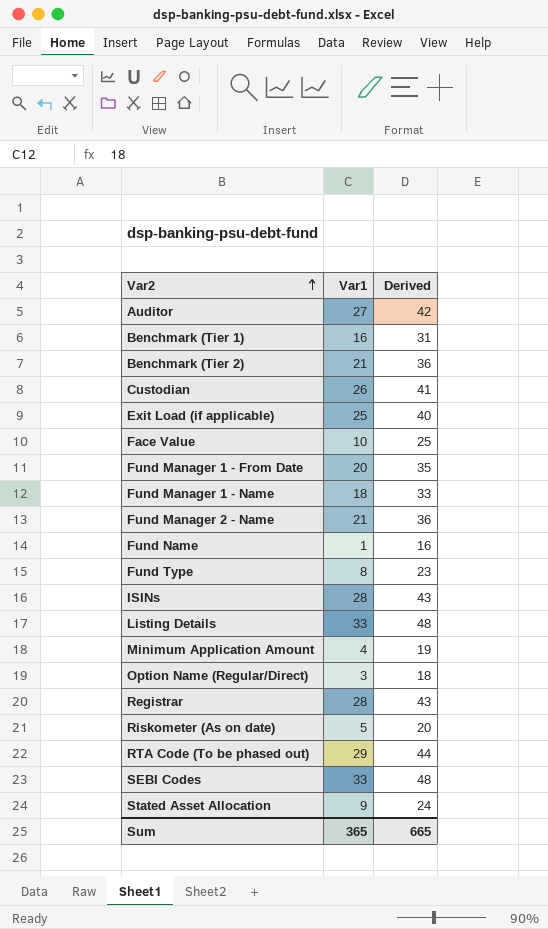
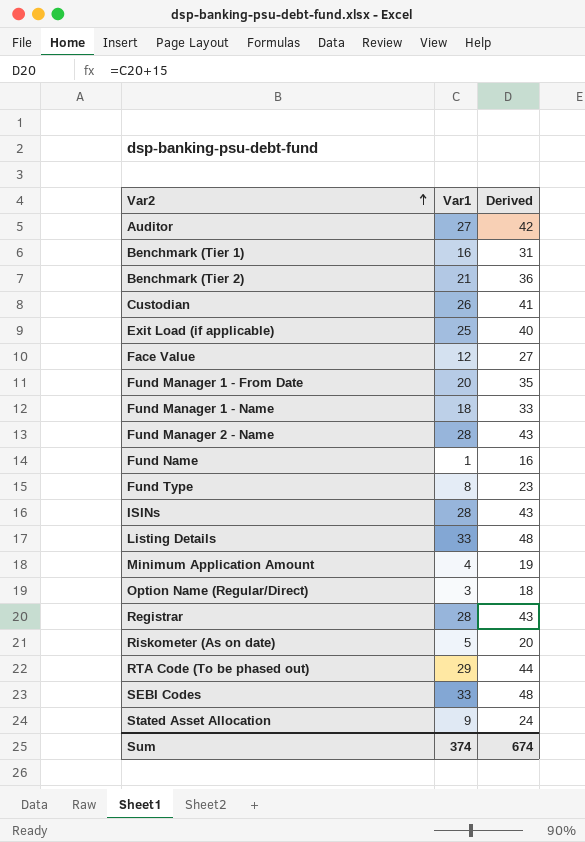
Face Value | Var1: 10 -> 12
Face Value | Derived: 25 -> 27
Fund Manager 2 - Name | Var1: 21 -> 28
Fund Manager 2 - Name | Derived: 36 -> 43
Sum | Var1: 365 -> 374
Sum | Derived: 665 -> 674

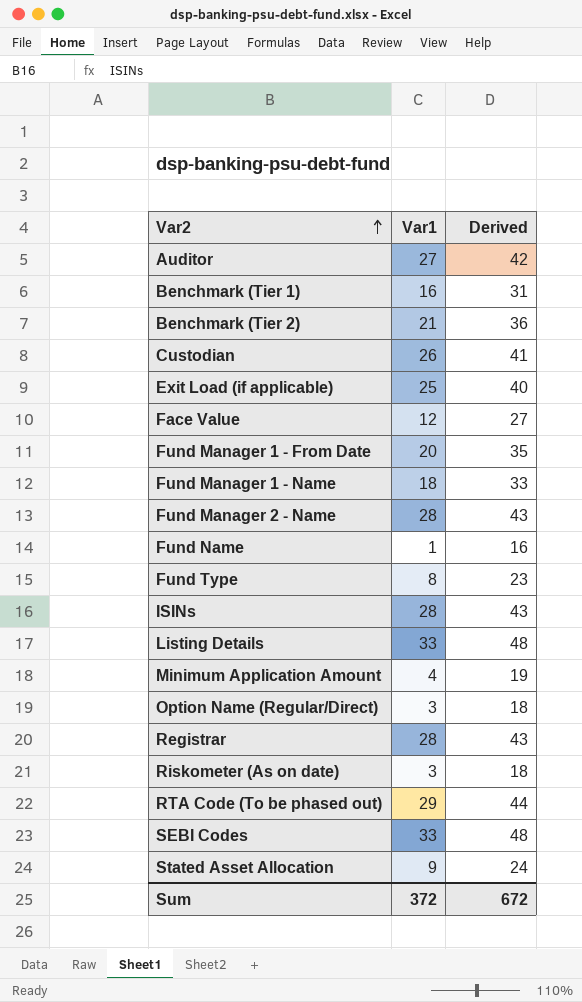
Riskometer (As on date) | Var1: 5 -> 3
Riskometer (As on date) | Derived: 20 -> 18
Sum | Var1: 374 -> 372
Sum | Derived: 674 -> 672

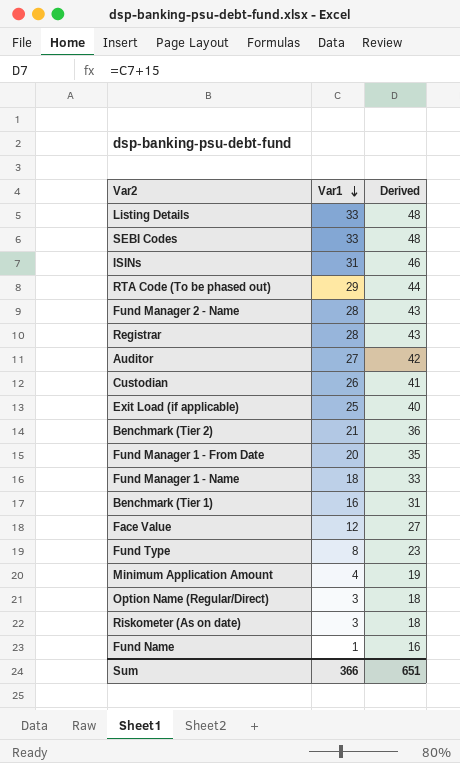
row order: Var2 ascending -> Var1 descending
row Stated Asset Allocation: 9 | 24 -> none
ISINs | Var1: 28 -> 31
ISINs | Derived: 43 -> 46
Sum | Var1: 372 -> 366
Sum | Derived: 672 -> 651

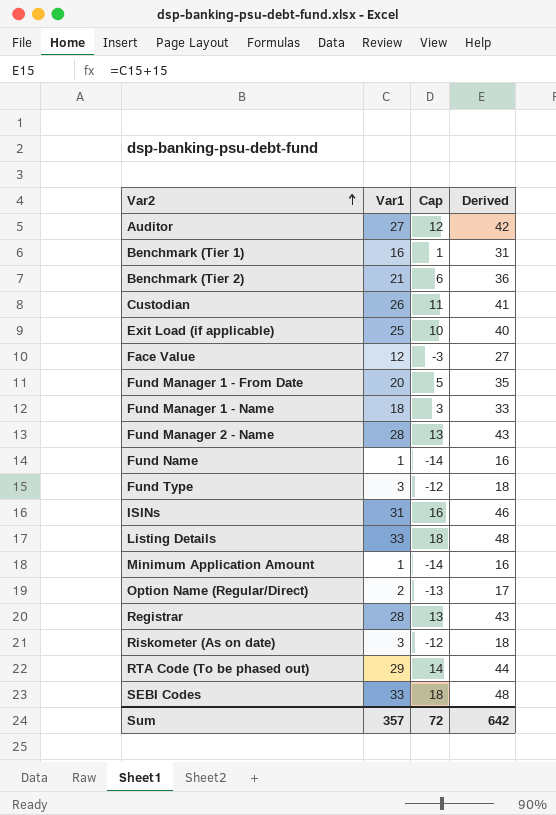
row order: Var1 descending -> Var2 ascending
column Cap | formula: none -> [Var1] - 15
Fund Type | Var1: 8 -> 3
Fund Type | Derived: 23 -> 18
Minimum Application Amount | Var1: 4 -> 1
Minimum Application Amount | Derived: 19 -> 16
Option Name (Regular/Direct) | Var1: 3 -> 2
Option Name (Regular/Direct) | Derived: 18 -> 17
Sum | Var1: 366 -> 357
Sum | Derived: 651 -> 642

